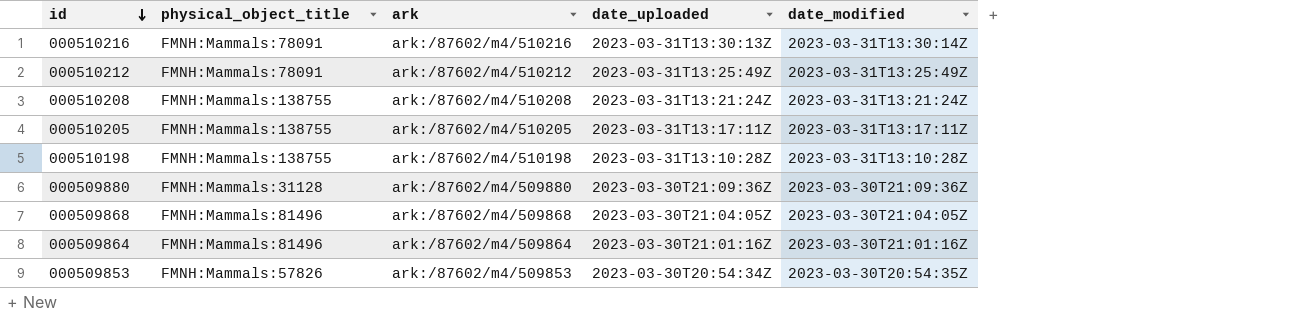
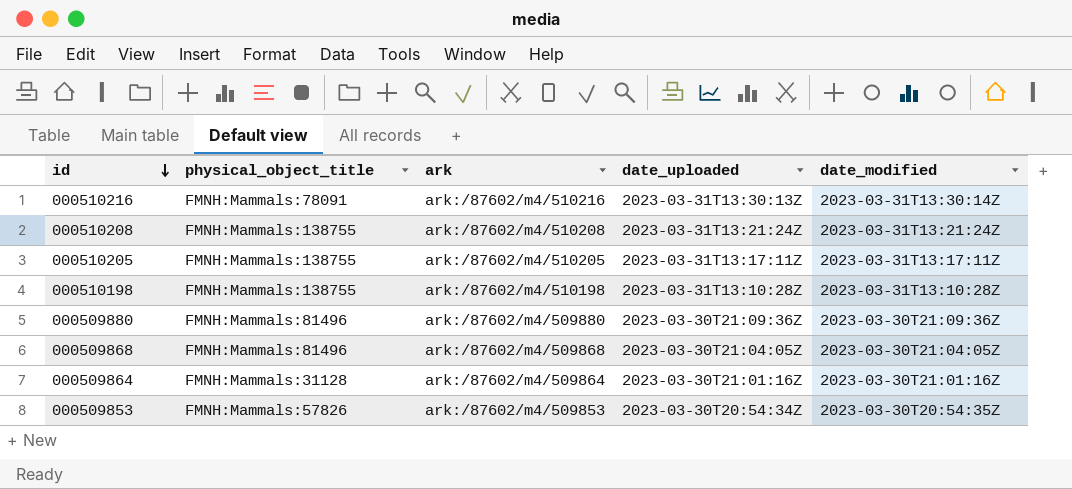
row 000510212: FMNH:Mammals:78091 | ark:/87602/m4/510212 | 2023-03-31T13:25:49Z | 2023-03-31T13:25:49Z -> none
000509880 | physical_object_title: FMNH:Mammals:31128 -> FMNH:Mammals:81496
000509864 | physical_object_title: FMNH:Mammals:81496 -> FMNH:Mammals:31128

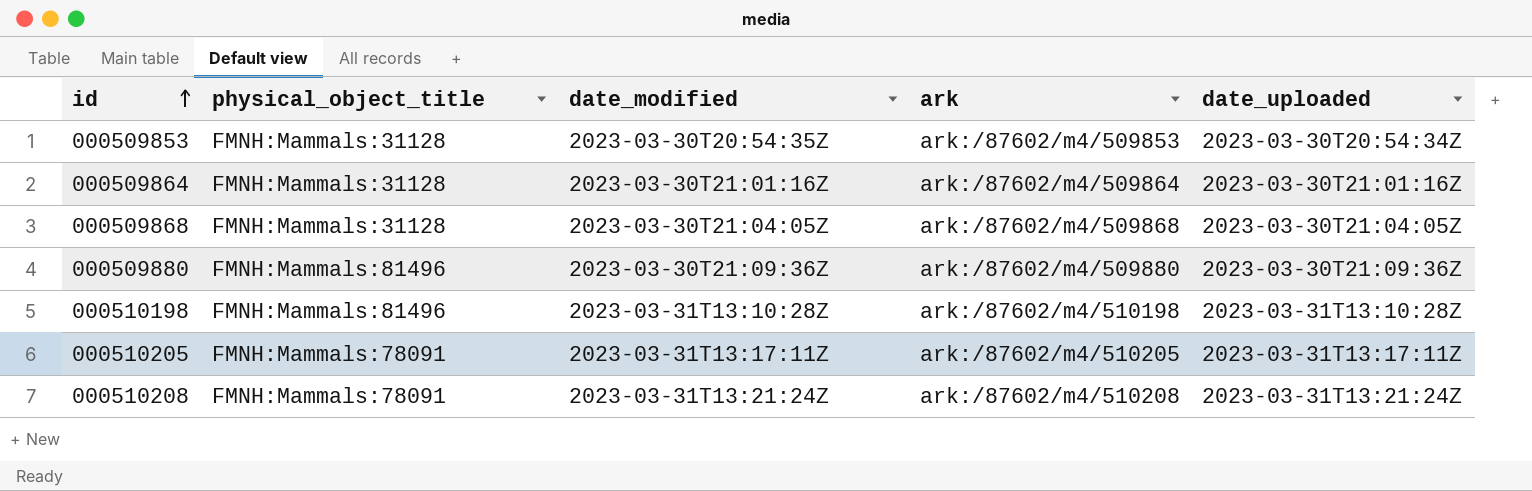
row order: id descending -> id ascending
column date_modified | position: 5 -> 3
row 000510216: FMNH:Mammals:78091 | ark:/87602/m4/510216 | 2023-03-31T13:30:13Z | 2023-03-31T13:30:14Z -> none
000509853 | physical_object_title: FMNH:Mammals:57826 -> FMNH:Mammals:31128
000509868 | physical_object_title: FMNH:Mammals:81496 -> FMNH:Mammals:31128
000510198 | physical_object_title: FMNH:Mammals:138755 -> FMNH:Mammals:81496
000510205 | physical_object_title: FMNH:Mammals:138755 -> FMNH:Mammals:78091
000510208 | physical_object_title: FMNH:Mammals:138755 -> FMNH:Mammals:78091

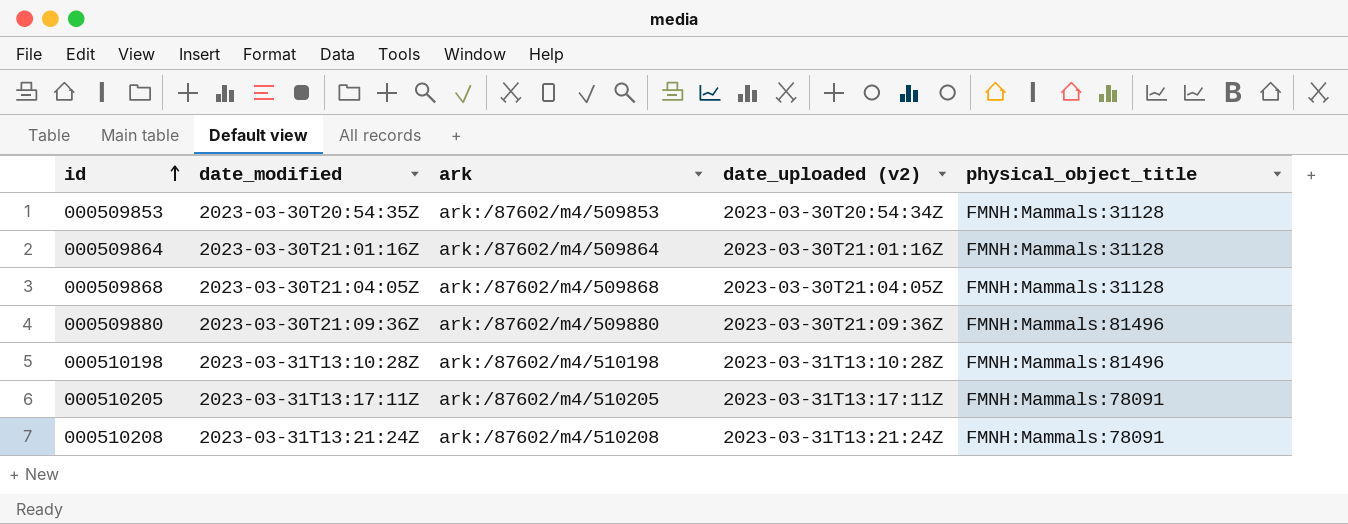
column name: date_uploaded -> date_uploaded (v2)
column physical_object_title | position: 2 -> 5

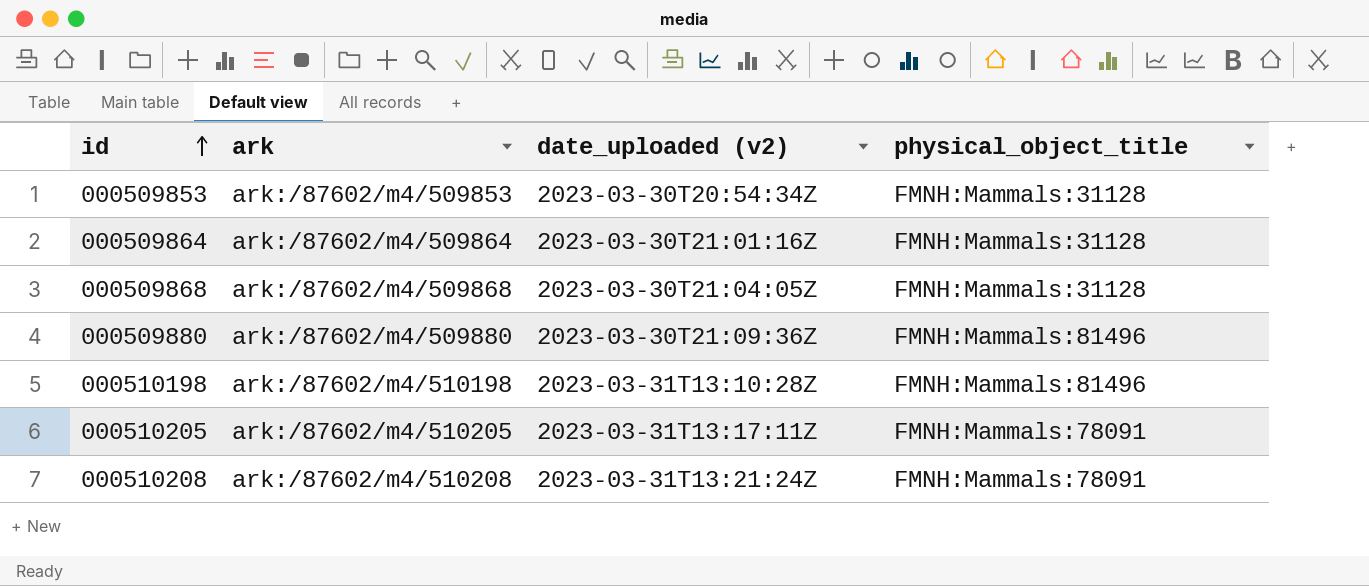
column date_modified | position: 2 -> none

